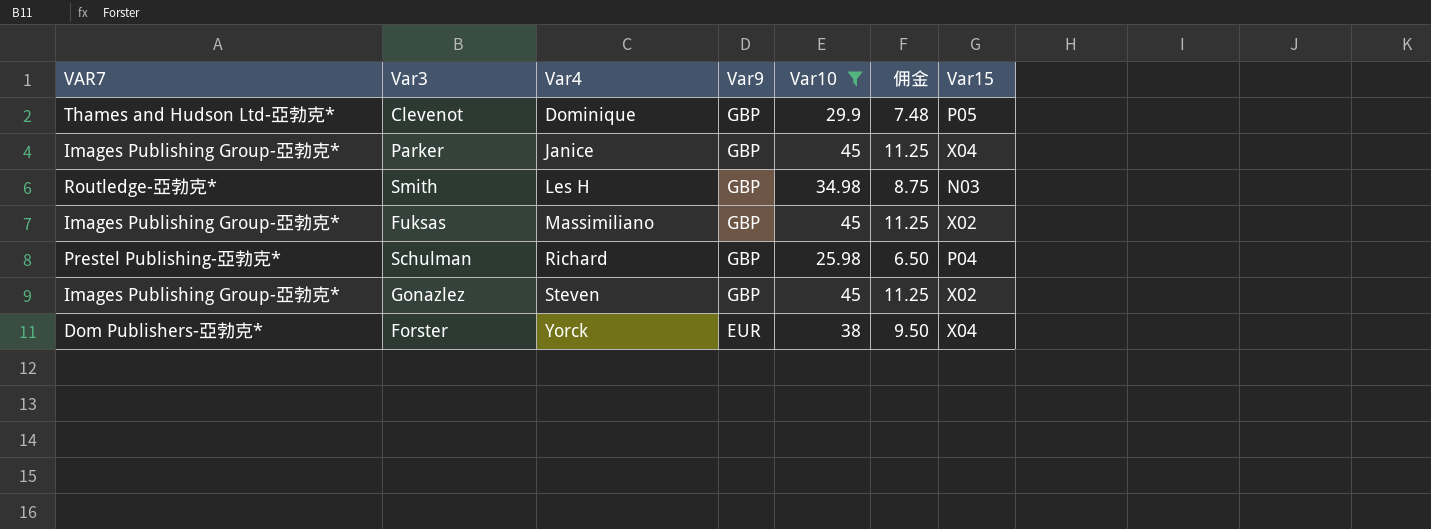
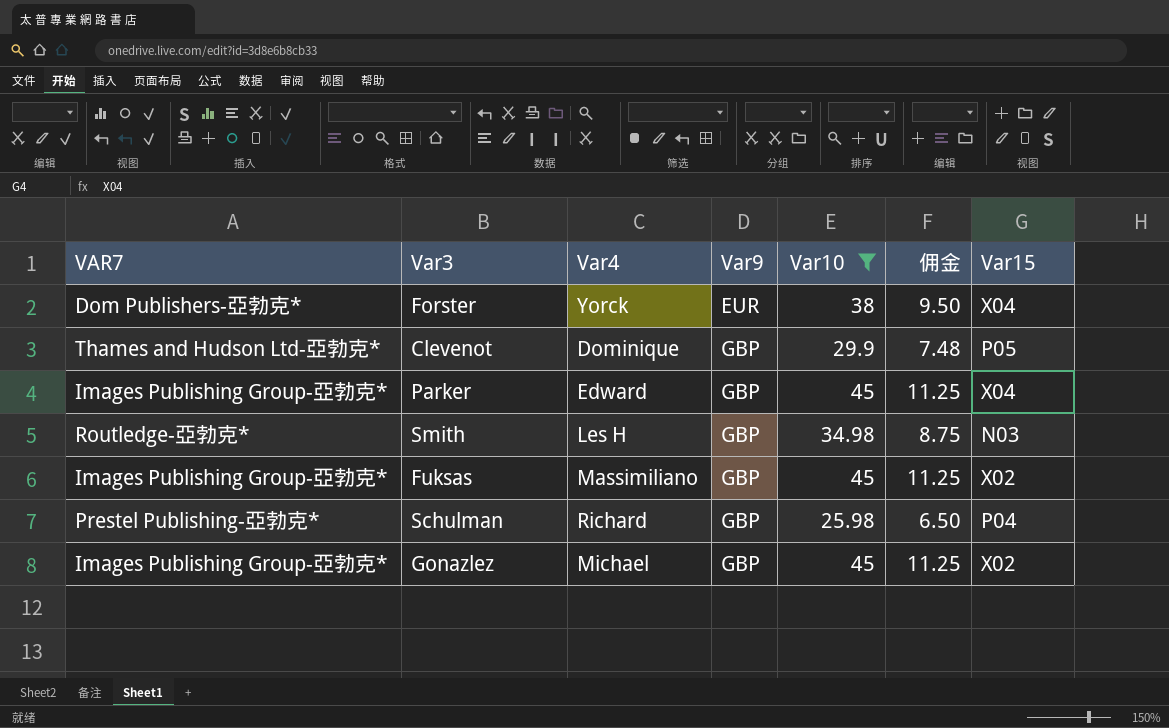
row order: Var4 ascending -> Var9 ascending
Parker | Var4: Janice -> Edward
Gonazlez | Var4: Steven -> Michael

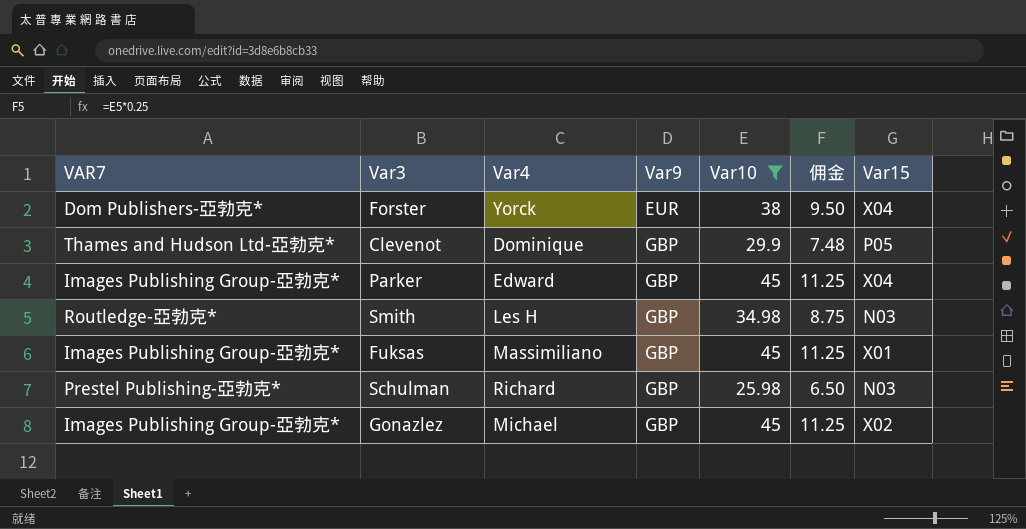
Fuksas | Var15: X02 -> X01
Schulman | Var15: P04 -> N03

